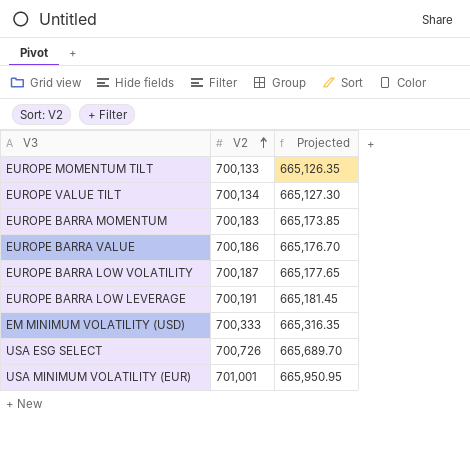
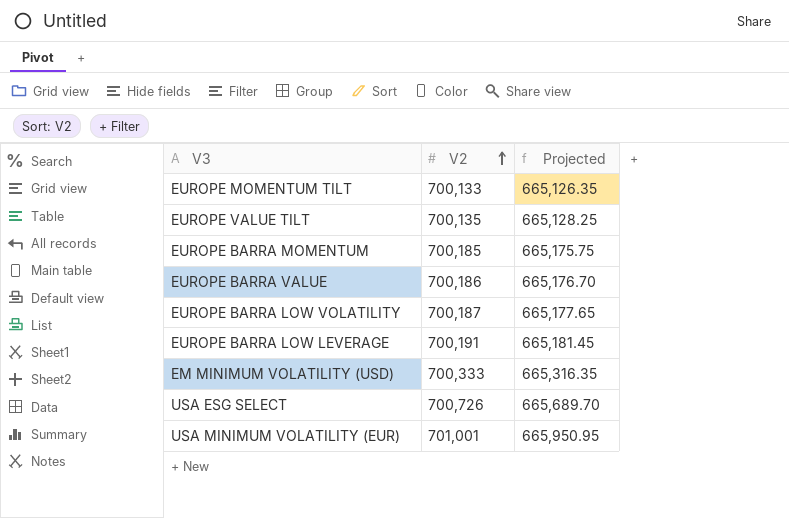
EUROPE VALUE TILT | V2: 700,134 -> 700,135
EUROPE VALUE TILT | Projected: 665,127.30 -> 665,128.25
EUROPE BARRA MOMENTUM | V2: 700,183 -> 700,185
EUROPE BARRA MOMENTUM | Projected: 665,173.85 -> 665,175.75

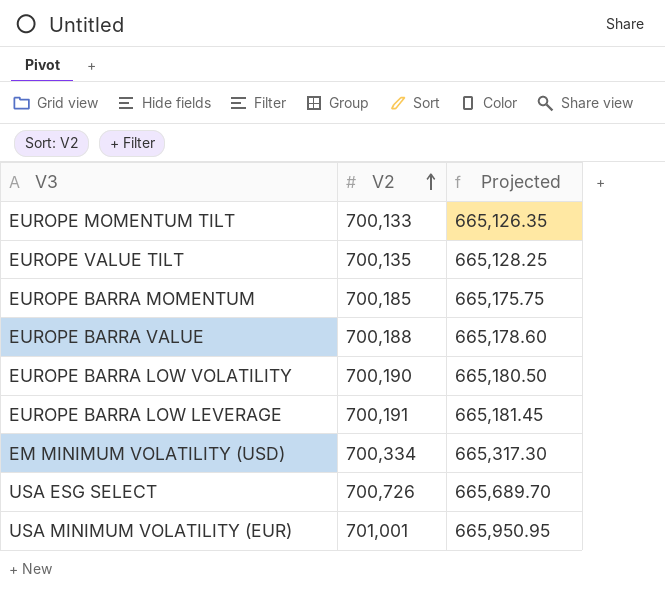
EUROPE BARRA VALUE | V2: 700,186 -> 700,188
EUROPE BARRA VALUE | Projected: 665,176.70 -> 665,178.60
EUROPE BARRA LOW VOLATILITY | V2: 700,187 -> 700,190
EUROPE BARRA LOW VOLATILITY | Projected: 665,177.65 -> 665,180.50
EM MINIMUM VOLATILITY (USD) | V2: 700,333 -> 700,334
EM MINIMUM VOLATILITY (USD) | Projected: 665,316.35 -> 665,317.30

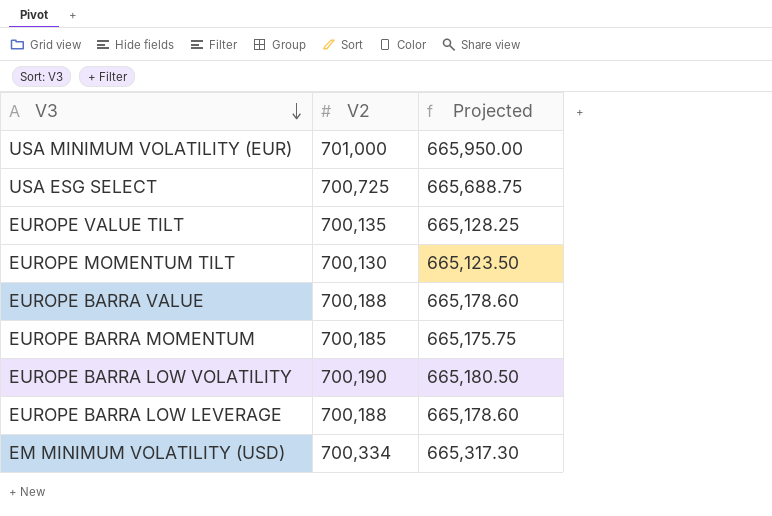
row order: V2 ascending -> V3 descending
USA MINIMUM VOLATILITY (EUR) | V2: 701,001 -> 701,000
USA MINIMUM VOLATILITY (EUR) | Projected: 665,950.95 -> 665,950.00
USA ESG SELECT | V2: 700,726 -> 700,725
USA ESG SELECT | Projected: 665,689.70 -> 665,688.75
EUROPE MOMENTUM TILT | V2: 700,133 -> 700,130
EUROPE MOMENTUM TILT | Projected: 665,126.35 -> 665,123.50
EUROPE BARRA LOW LEVERAGE | V2: 700,191 -> 700,188
EUROPE BARRA LOW LEVERAGE | Projected: 665,181.45 -> 665,178.60

